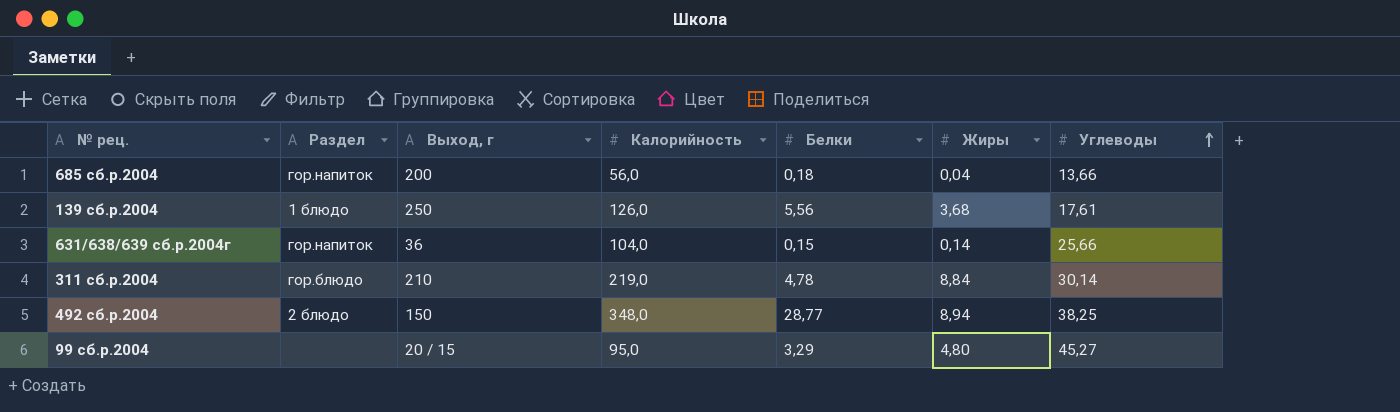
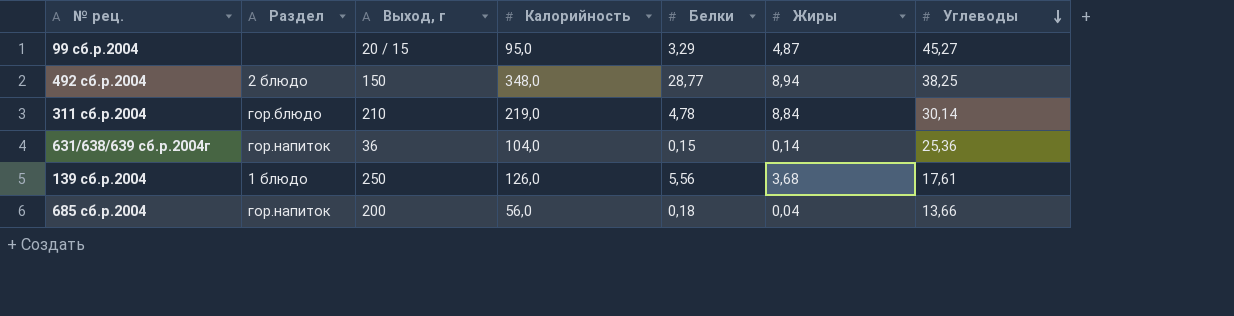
row order: Углеводы ascending -> Углеводы descending
99 сб.р.2004 | Жиры: 4,80 -> 4,87
631/638/639 сб.р.2004г | Углеводы: 25,66 -> 25,36

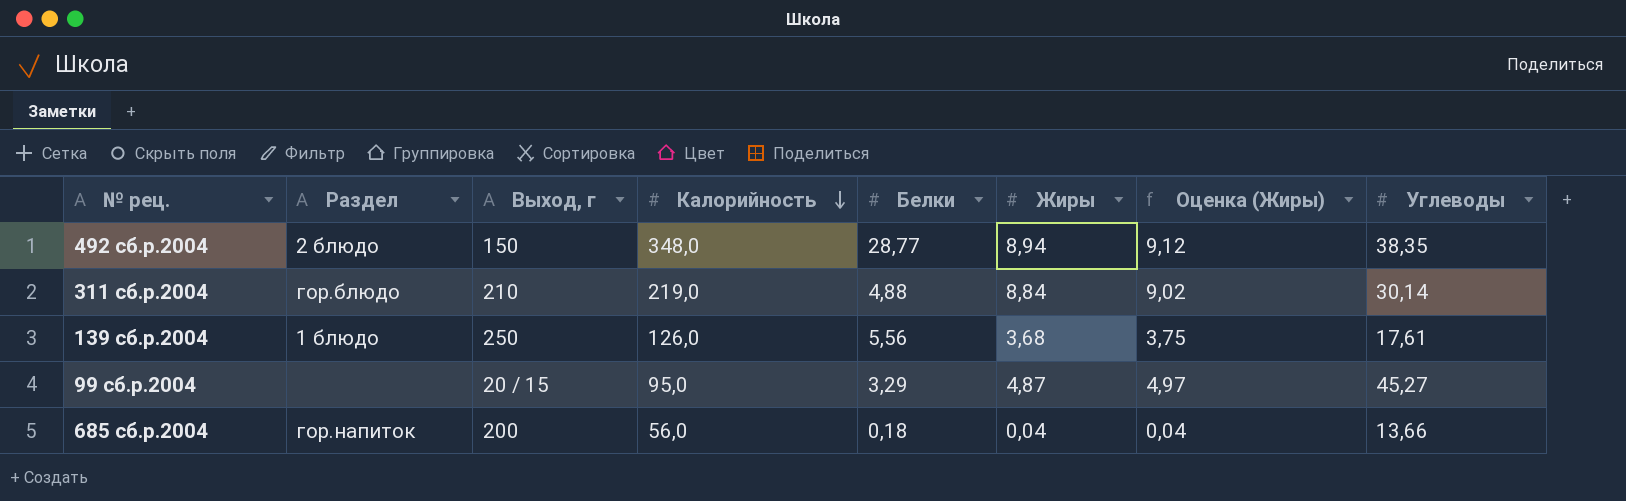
row order: Углеводы descending -> Калорийность descending
column Оценка (Жиры) | formula: none -> [Жиры] * 1,02
row 631/638/639 сб.р.2004г: гор.напиток | 36 | 104,0 | 0,15 | 0,14 | 25,36 -> none
492 сб.р.2004 | Углеводы: 38,25 -> 38,35
311 сб.р.2004 | Белки: 4,78 -> 4,88

